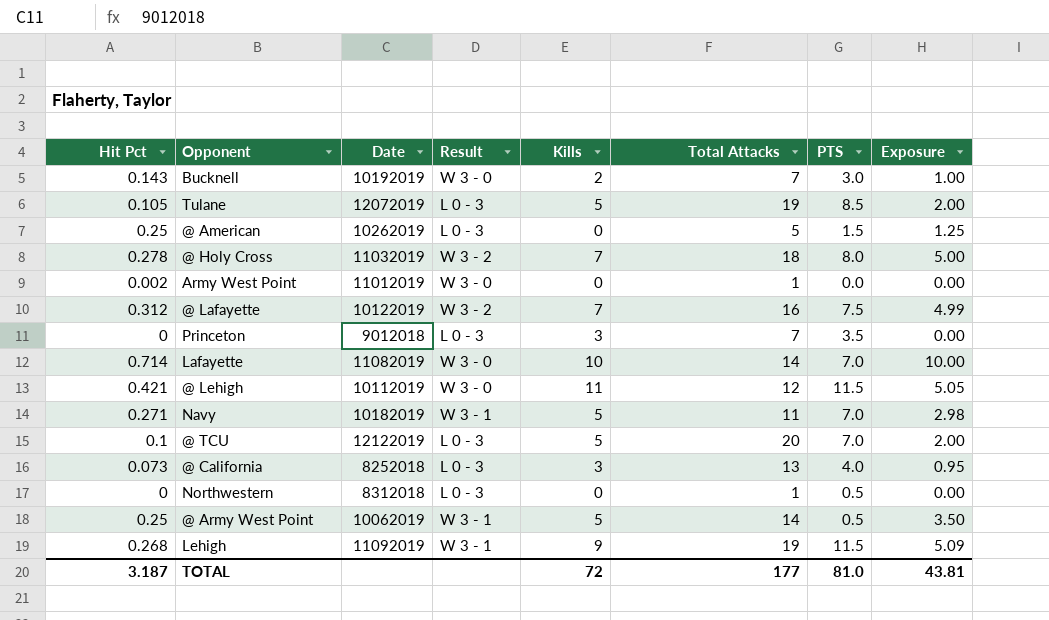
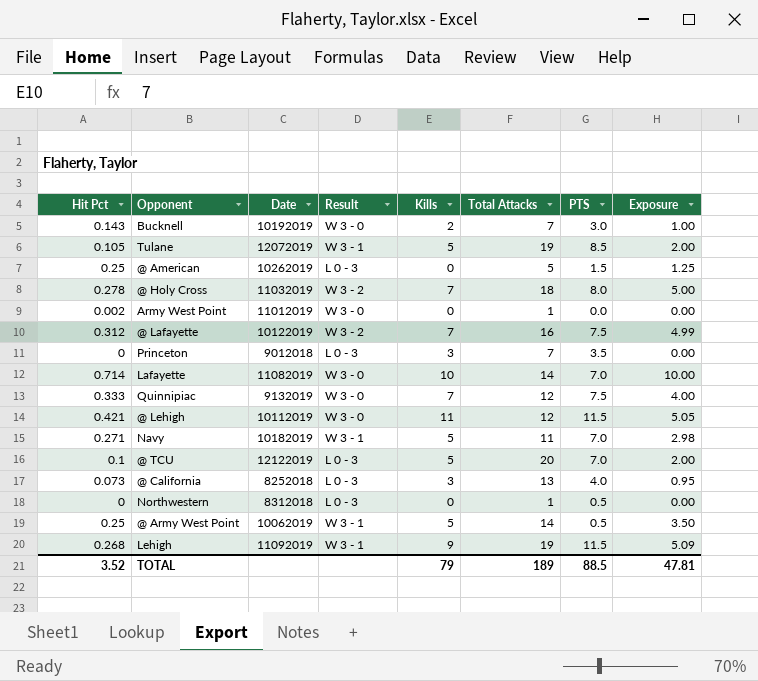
Tulane | Result: L 0 - 3 -> W 3 - 1
row Quinnipiac: none -> 0.333 | 9132019 | W 3 - 0 | 7 | 12 | 7.5 | 4.00
TOTAL | Hit Pct: 3.187 -> 3.52
TOTAL | Kills: 72 -> 79
TOTAL | Total Attacks: 177 -> 189
TOTAL | PTS: 81.0 -> 88.5
TOTAL | Exposure: 43.81 -> 47.81

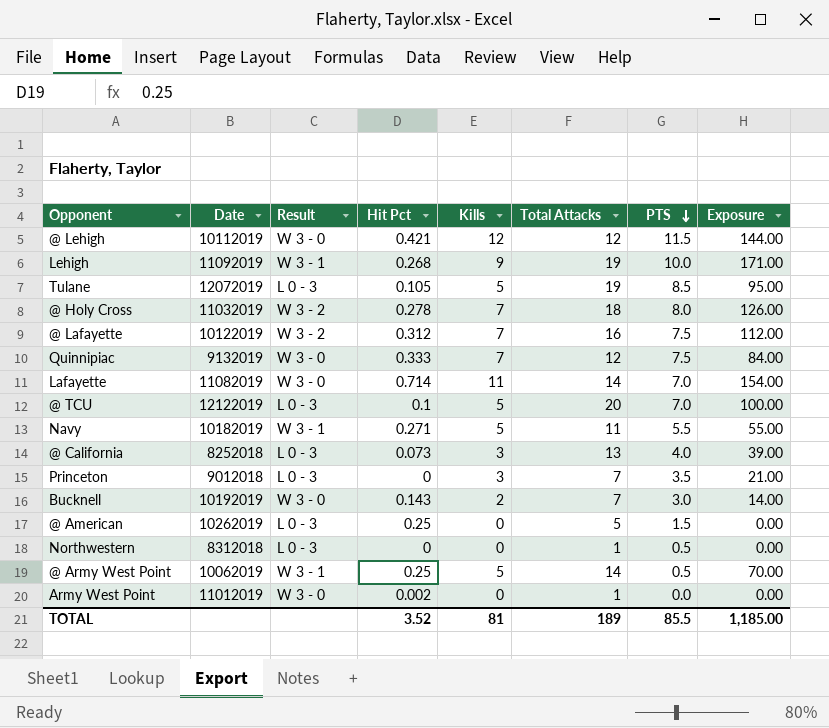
row order: none -> PTS descending
column Hit Pct | position: 1 -> 4
column Exposure | formula: [Hit Pct] * [Total Attacks] -> [Kills] * [Total Attacks]
@ Lehigh | Kills: 11 -> 12
Lehigh | PTS: 11.5 -> 10.0
Tulane | Result: W 3 - 1 -> L 0 - 3
Lafayette | Kills: 10 -> 11
Navy | PTS: 7.0 -> 5.5
TOTAL | Kills: 79 -> 81
TOTAL | PTS: 88.5 -> 85.5
TOTAL | Exposure: 47.81 -> 1,185.00

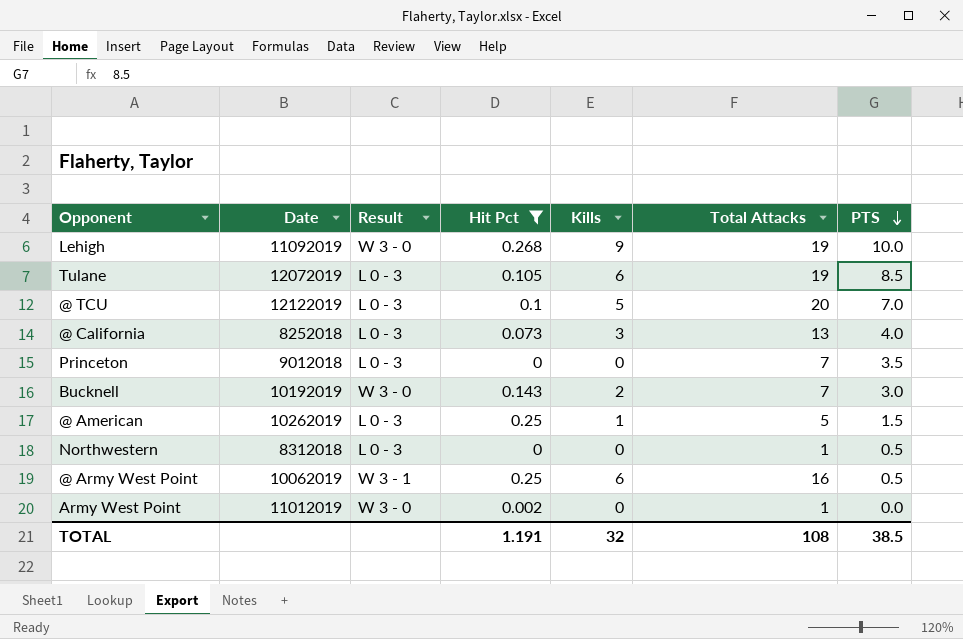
filter: none -> Hit Pct <= 0.268
column Exposure | formula: [Kills] * [Total Attacks] -> none
Lehigh | Result: W 3 - 1 -> W 3 - 0
Tulane | Kills: 5 -> 6
Princeton | Kills: 3 -> 0
@ American | Kills: 0 -> 1
@ Army West Point | Kills: 5 -> 6
@ Army West Point | Total Attacks: 14 -> 16
TOTAL | Hit Pct: 3.52 -> 1.191
TOTAL | Kills: 81 -> 32
TOTAL | Total Attacks: 189 -> 108
TOTAL | PTS: 85.5 -> 38.5

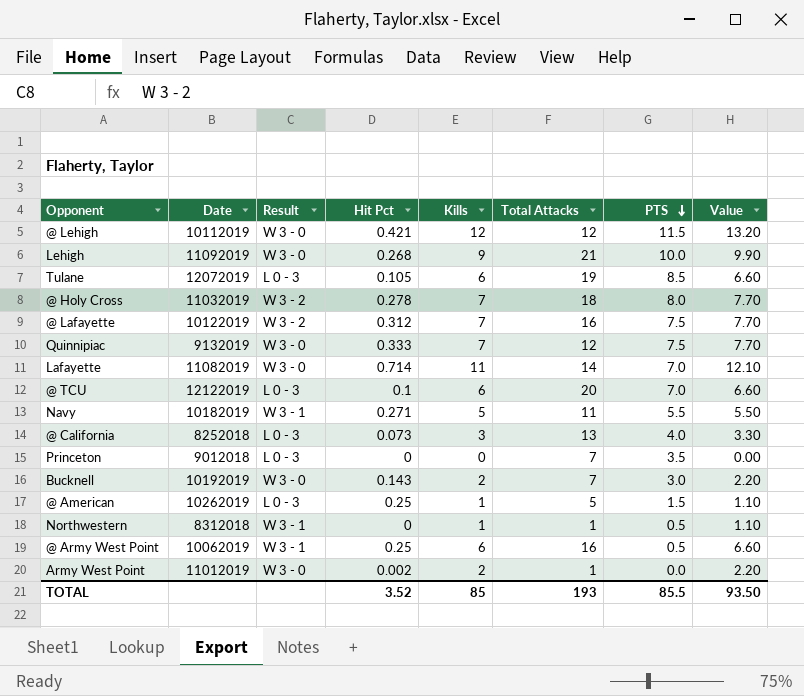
filter: Hit Pct <= 0.268 -> none
column Value | formula: none -> [Kills] * 1.1
Lehigh | Total Attacks: 19 -> 21
@ TCU | Kills: 5 -> 6
Northwestern | Result: L 0 - 3 -> W 3 - 1
Northwestern | Kills: 0 -> 1
Army West Point | Kills: 0 -> 2
TOTAL | Hit Pct: 1.191 -> 3.52
TOTAL | Kills: 32 -> 85
TOTAL | Total Attacks: 108 -> 193
TOTAL | PTS: 38.5 -> 85.5

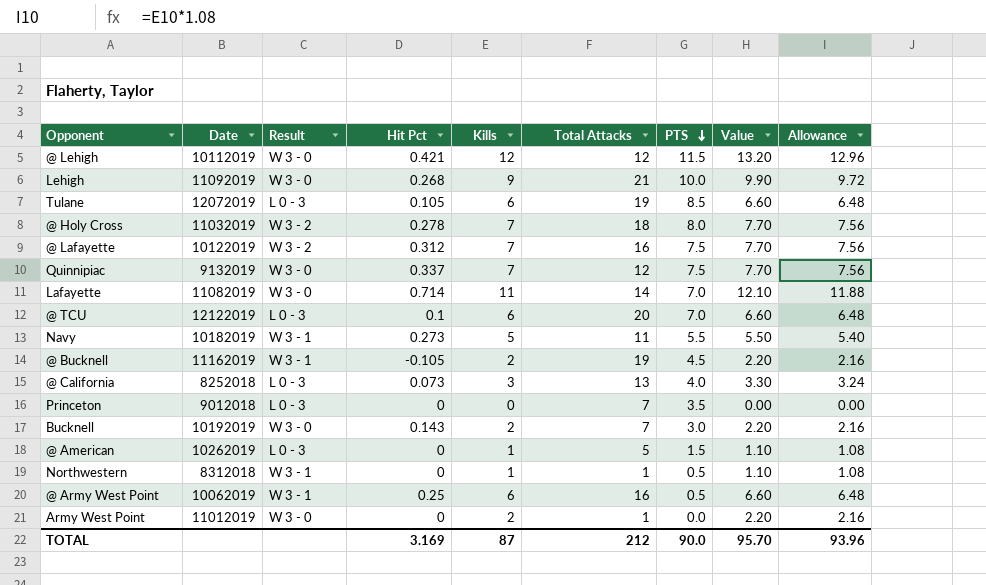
column Allowance | formula: none -> [Kills] * 1.08
Quinnipiac | Hit Pct: 0.333 -> 0.337
Navy | Hit Pct: 0.271 -> 0.273
row @ Bucknell: none -> 11162019 | W 3 - 1 | -0.105 | 2 | 19 | 4.5 | 2.20 | 2.16
@ American | Hit Pct: 0.25 -> 0
Army West Point | Hit Pct: 0.002 -> 0
TOTAL | Hit Pct: 3.52 -> 3.169
TOTAL | Kills: 85 -> 87
TOTAL | Total Attacks: 193 -> 212
TOTAL | PTS: 85.5 -> 90.0
TOTAL | Value: 93.50 -> 95.70

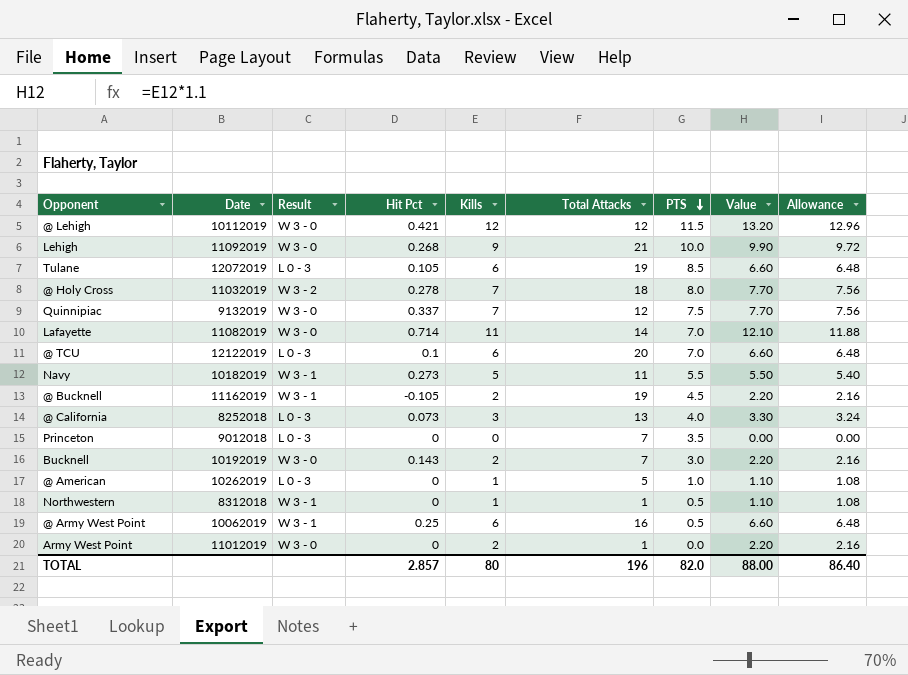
row @ Lafayette: 10122019 | W 3 - 2 | 0.312 | 7 | 16 | 7.5 | 7.70 | 7.56 -> none
@ American | PTS: 1.5 -> 1.0
TOTAL | Hit Pct: 3.169 -> 2.857
TOTAL | Kills: 87 -> 80
TOTAL | Total Attacks: 212 -> 196
TOTAL | PTS: 90.0 -> 82.0
TOTAL | Value: 95.70 -> 88.00
TOTAL | Allowance: 93.96 -> 86.40

